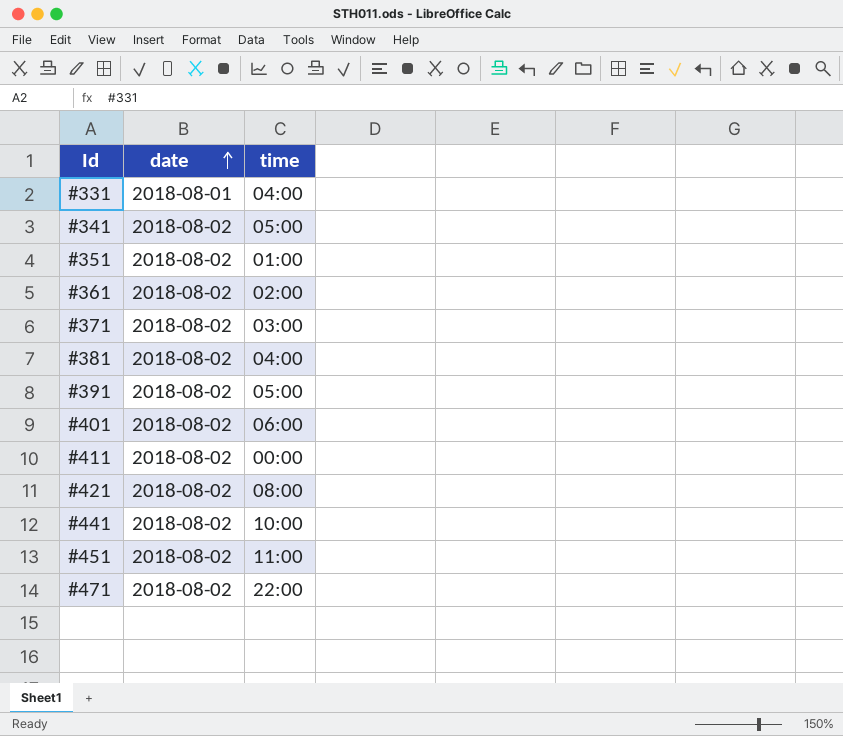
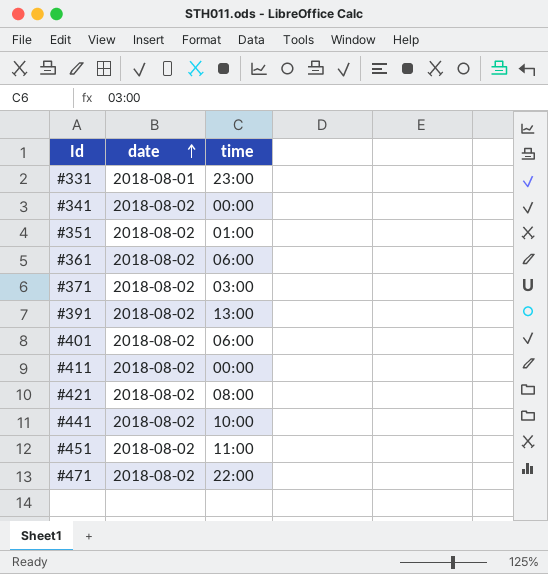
row #381: 2018-08-02 | 04:00 -> none
#331 | time: 04:00 -> 23:00
#341 | time: 05:00 -> 00:00
#361 | time: 02:00 -> 06:00
#391 | time: 05:00 -> 13:00

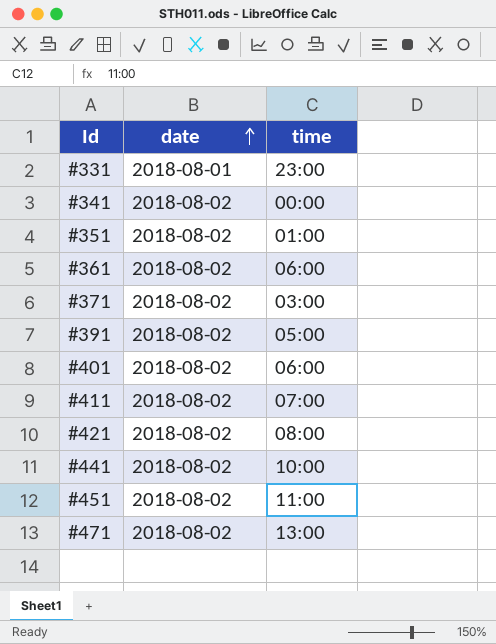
#391 | time: 13:00 -> 05:00
#411 | time: 00:00 -> 07:00
#471 | time: 22:00 -> 13:00

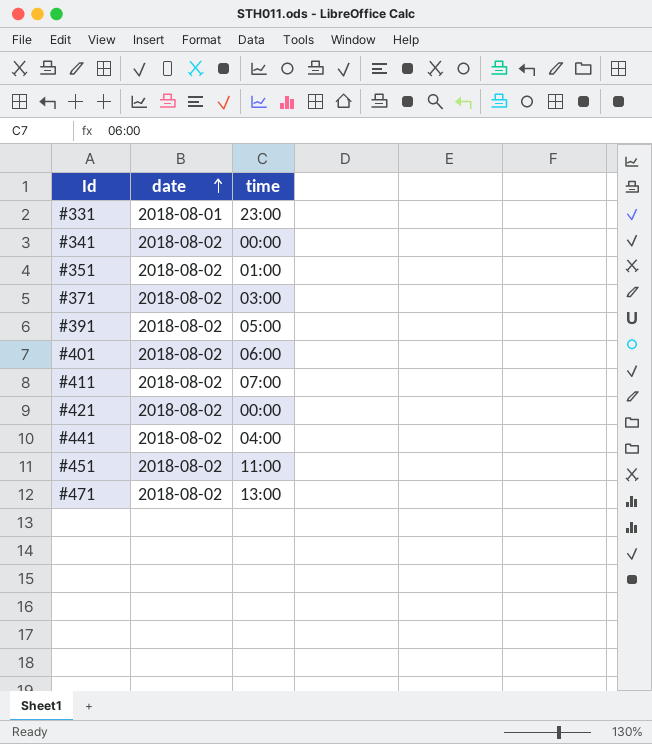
row #361: 2018-08-02 | 06:00 -> none
#421 | time: 08:00 -> 00:00
#441 | time: 10:00 -> 04:00

